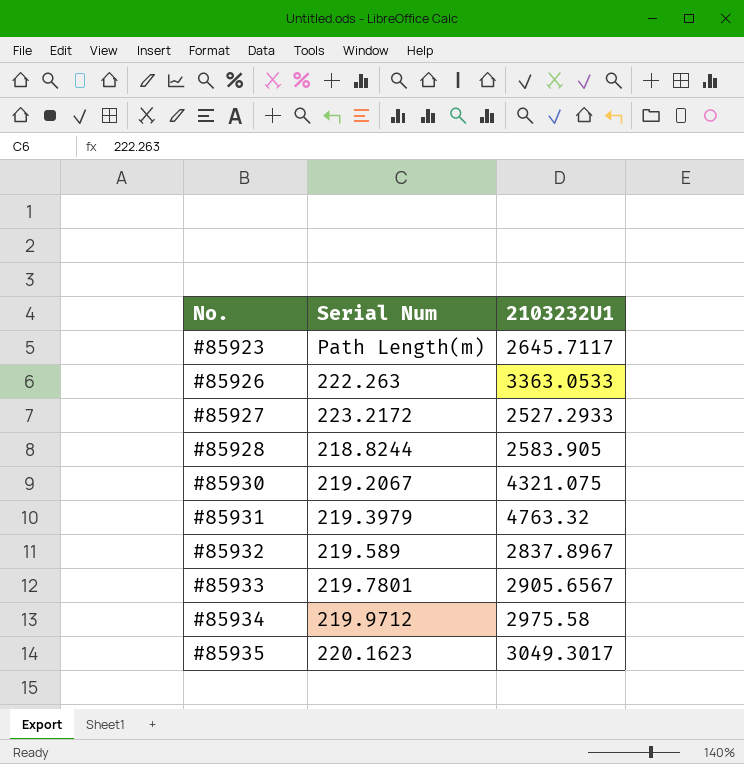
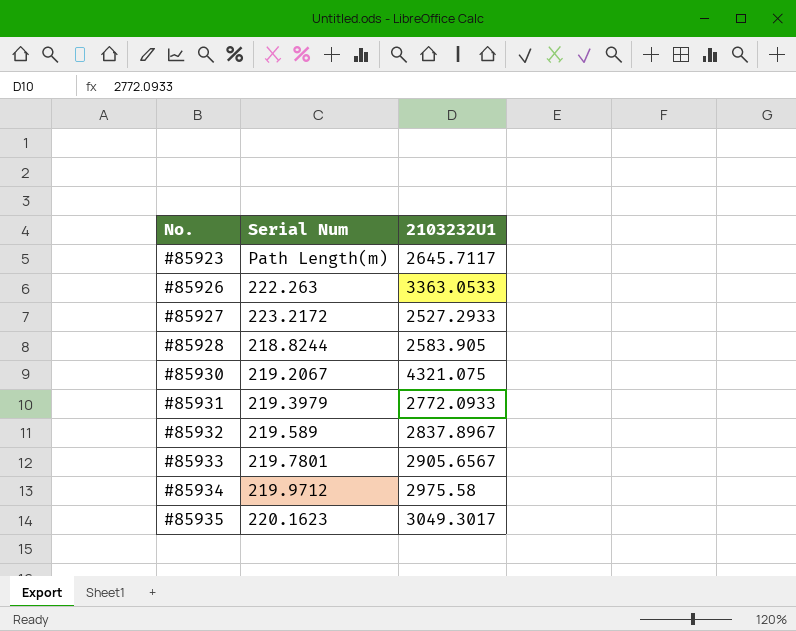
#85931 | 2103232U1: 4763.32 -> 2772.0933

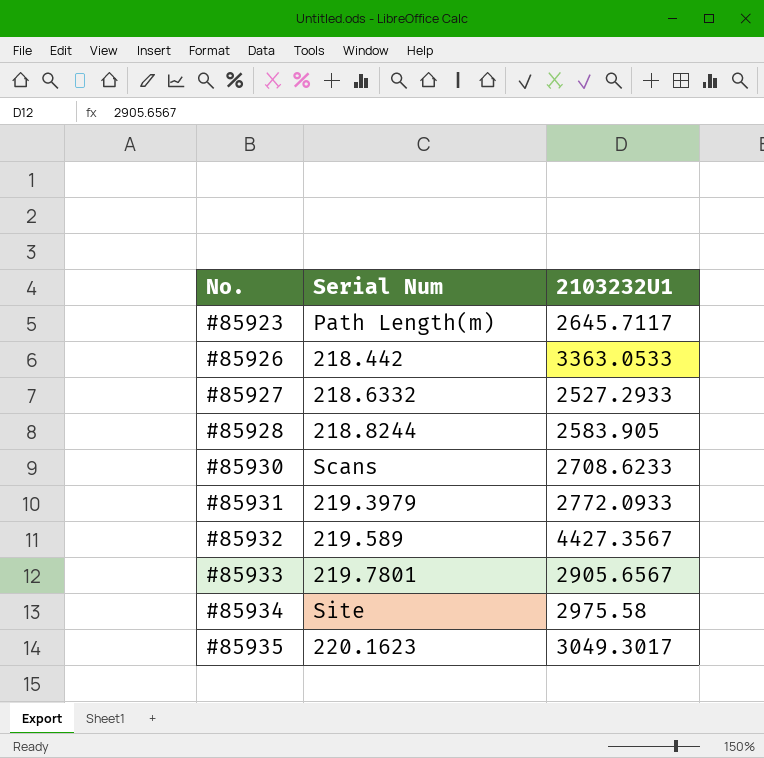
#85926 | Serial Num: 222.263 -> 218.442
#85927 | Serial Num: 223.2172 -> 218.6332
#85930 | Serial Num: 219.2067 -> Scans
#85930 | 2103232U1: 4321.075 -> 2708.6233
#85932 | 2103232U1: 2837.8967 -> 4427.3567
#85934 | Serial Num: 219.9712 -> Site

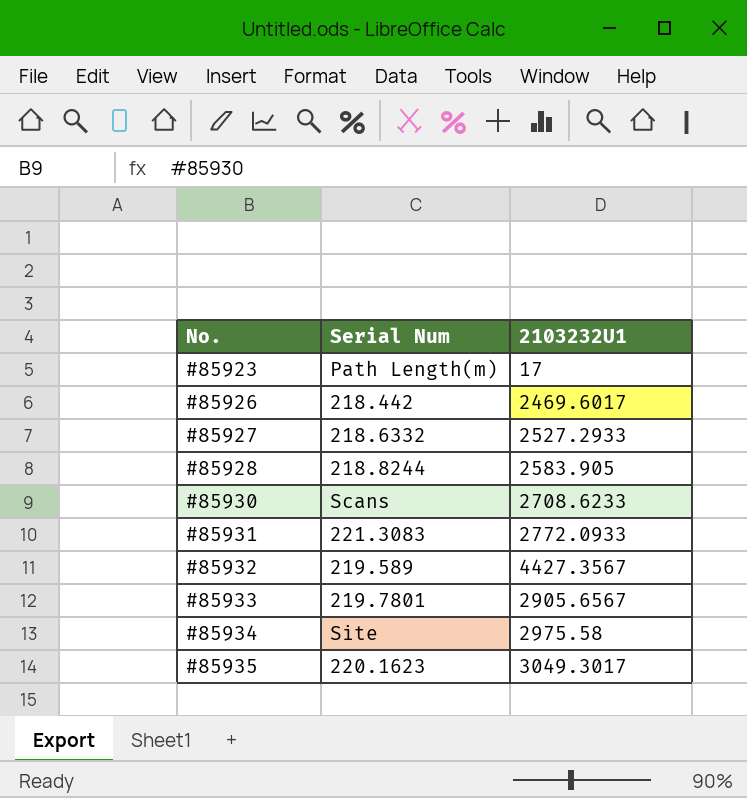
#85923 | 2103232U1: 2645.7117 -> 17
#85926 | 2103232U1: 3363.0533 -> 2469.6017
#85931 | Serial Num: 219.3979 -> 221.3083

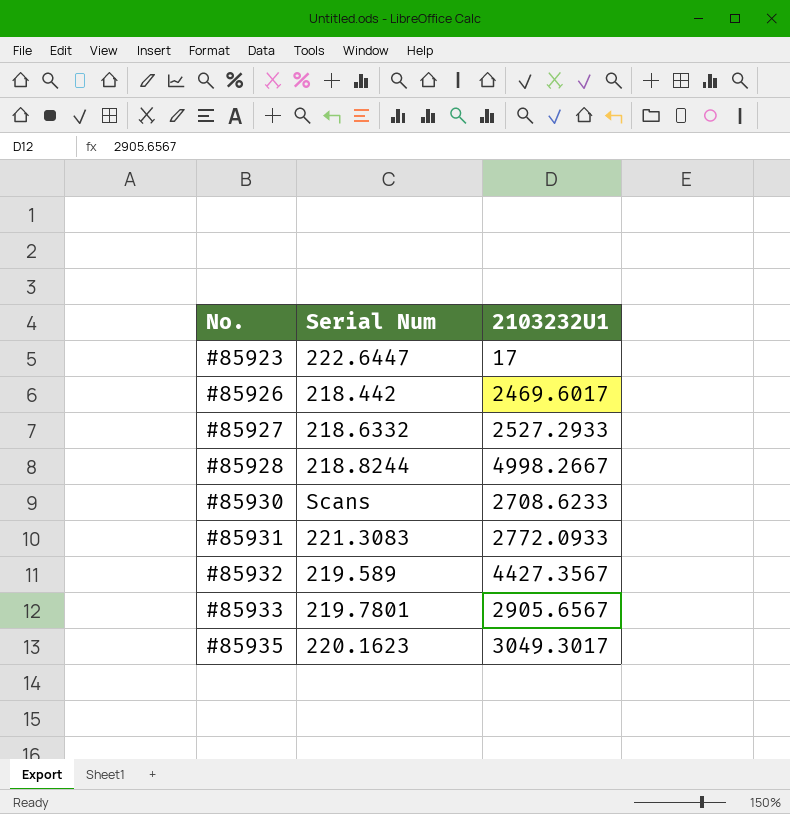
row #85934: Site | 2975.58 -> none
#85923 | Serial Num: Path Length(m) -> 222.6447
#85928 | 2103232U1: 2583.905 -> 4998.2667

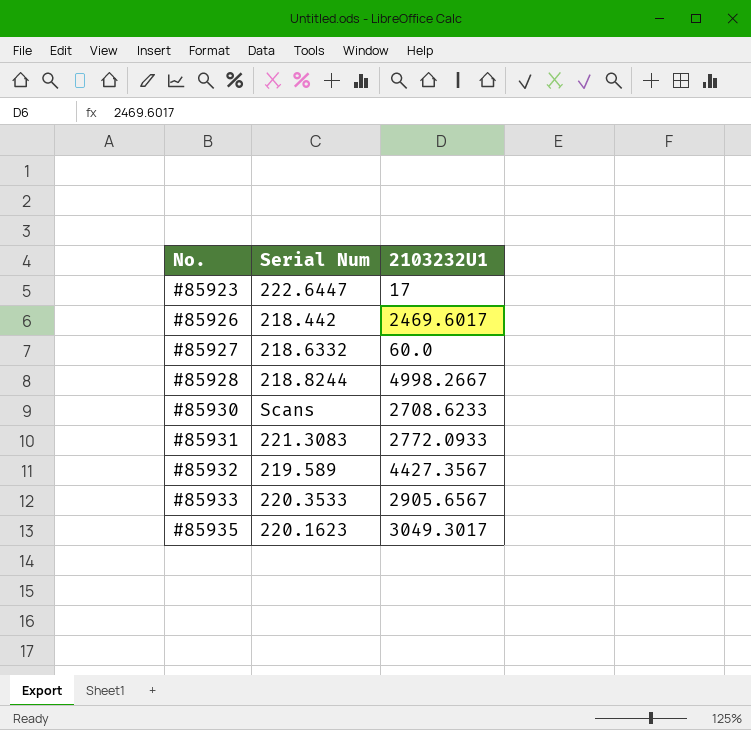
#85927 | 2103232U1: 2527.2933 -> 60.0
#85933 | Serial Num: 219.7801 -> 220.3533

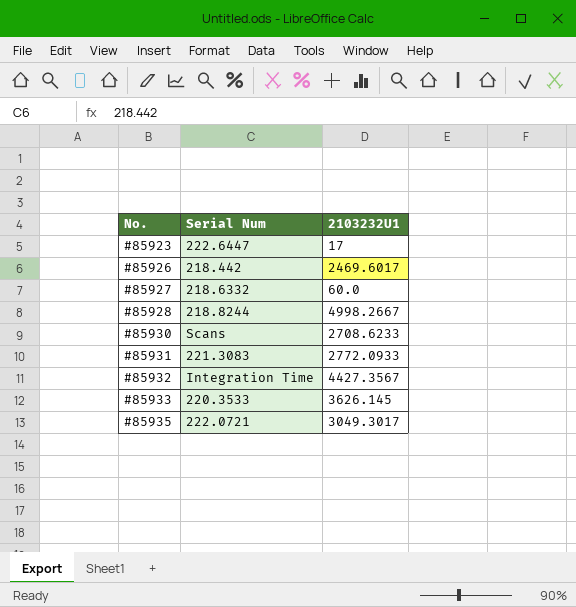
#85932 | Serial Num: 219.589 -> Integration Time
#85933 | 2103232U1: 2905.6567 -> 3626.145
#85935 | Serial Num: 220.1623 -> 222.0721

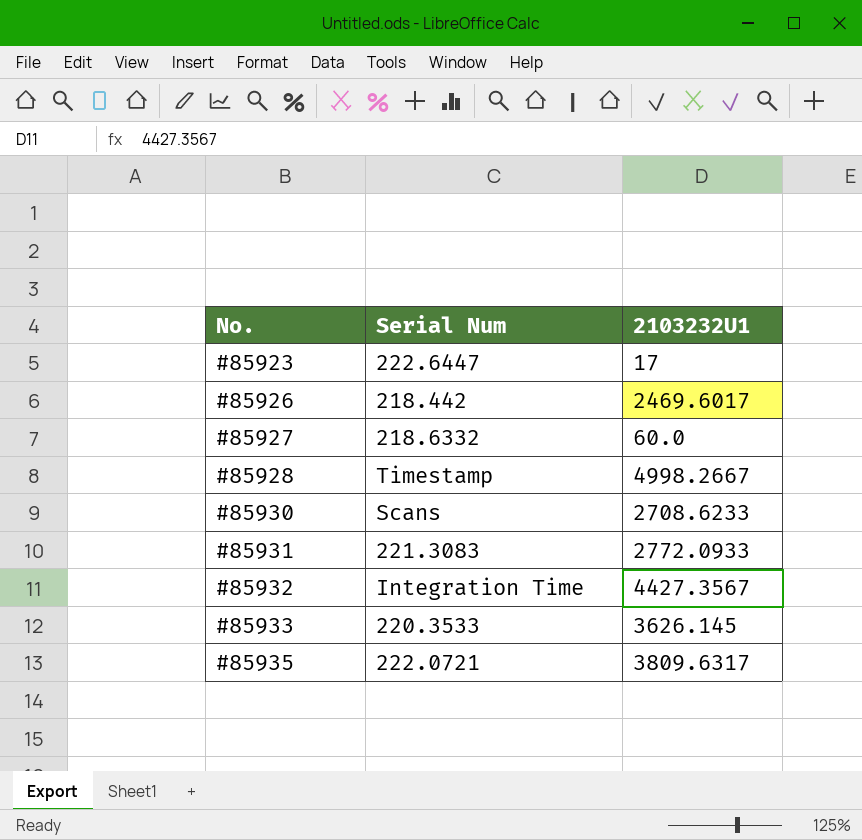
#85928 | Serial Num: 218.8244 -> Timestamp
#85935 | 2103232U1: 3049.3017 -> 3809.6317

